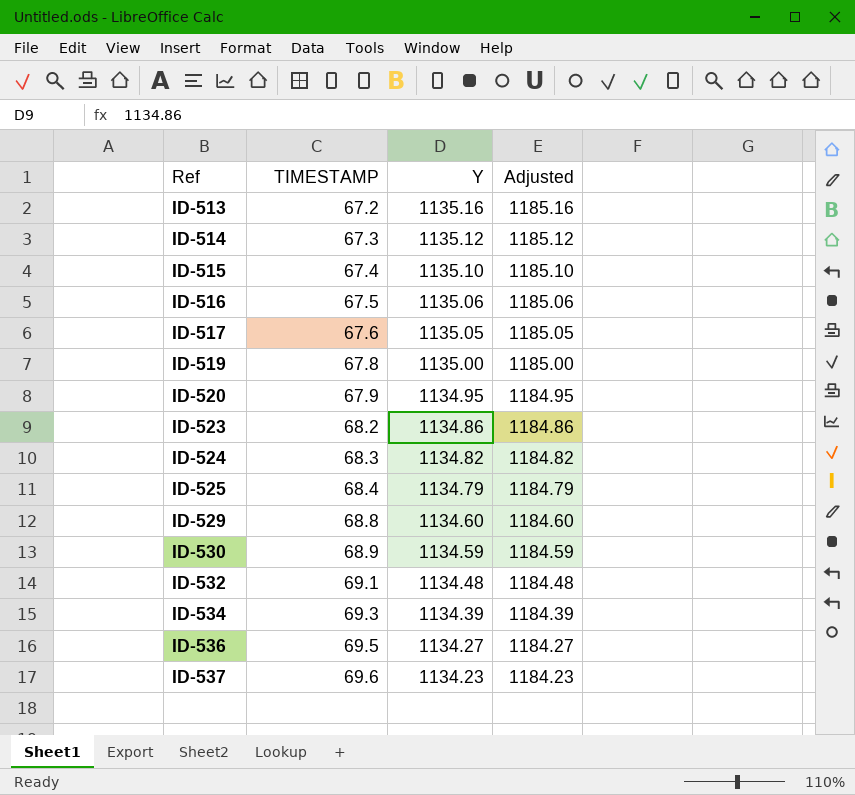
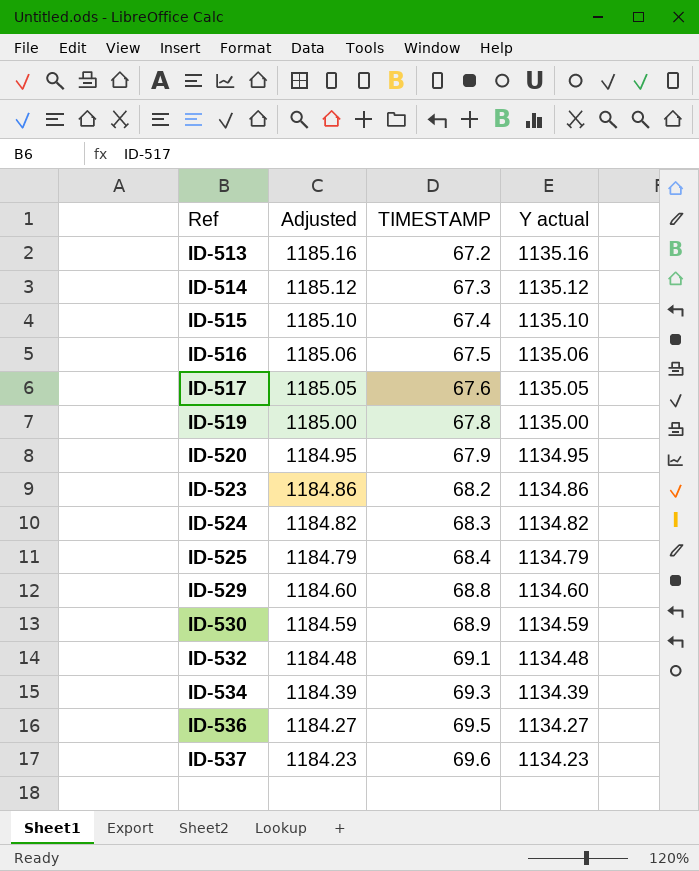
column Adjusted | position: 4 -> 2
column name: Y -> Y actual

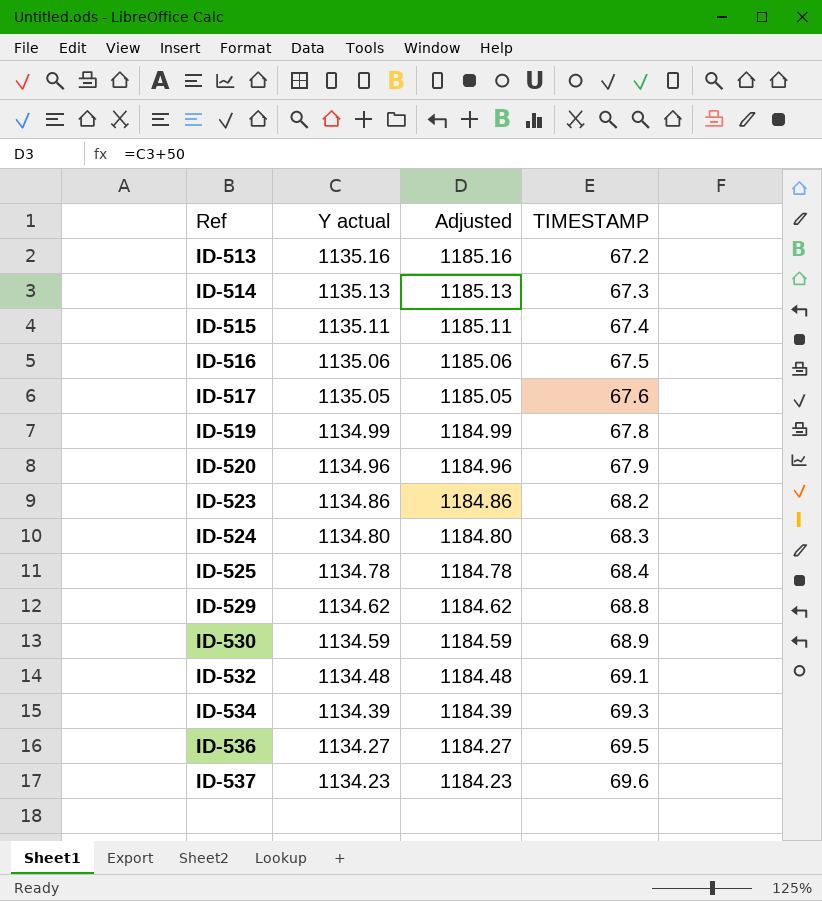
column Y actual | position: 4 -> 2
ID-514 | Y actual: 1135.12 -> 1135.13
ID-514 | Adjusted: 1185.12 -> 1185.13
ID-515 | Y actual: 1135.10 -> 1135.11
ID-515 | Adjusted: 1185.10 -> 1185.11
ID-519 | Y actual: 1135.00 -> 1134.99
ID-519 | Adjusted: 1185.00 -> 1184.99
ID-520 | Y actual: 1134.95 -> 1134.96
ID-520 | Adjusted: 1184.95 -> 1184.96
ID-524 | Y actual: 1134.82 -> 1134.80
ID-524 | Adjusted: 1184.82 -> 1184.80
ID-525 | Y actual: 1134.79 -> 1134.78
ID-525 | Adjusted: 1184.79 -> 1184.78
ID-529 | Y actual: 1134.60 -> 1134.62
ID-529 | Adjusted: 1184.60 -> 1184.62

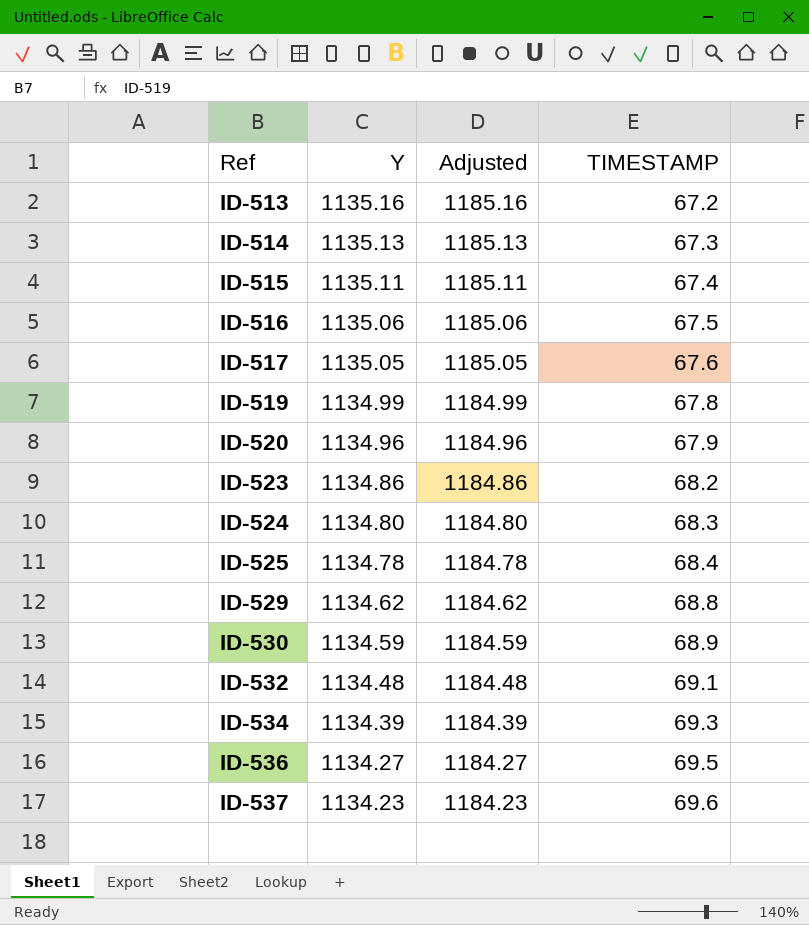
column name: Y actual -> Y

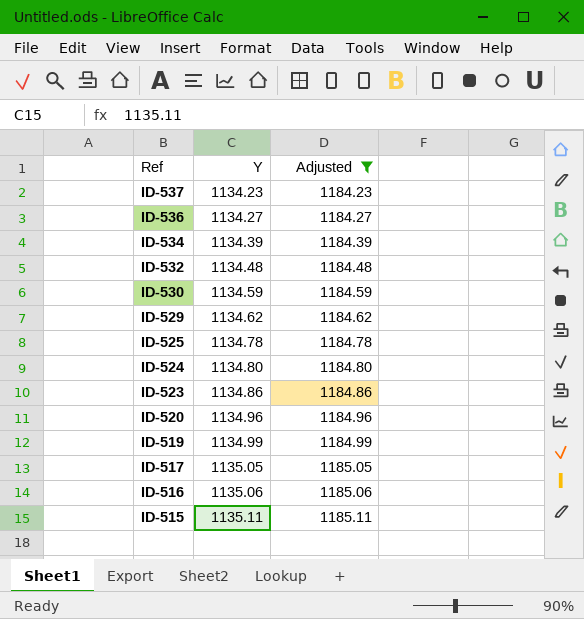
filter: none -> Adjusted <= 1185.11
row order: Ref ascending -> Ref descending
column TIMESTAMP | position: 4 -> none

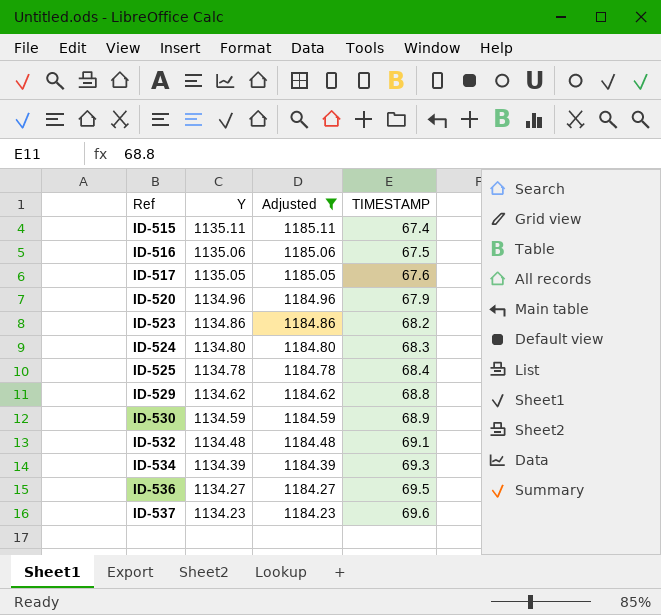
row order: Ref descending -> Ref ascending
column TIMESTAMP | position: none -> 4
row ID-519: 1134.99 | 1184.99 -> none

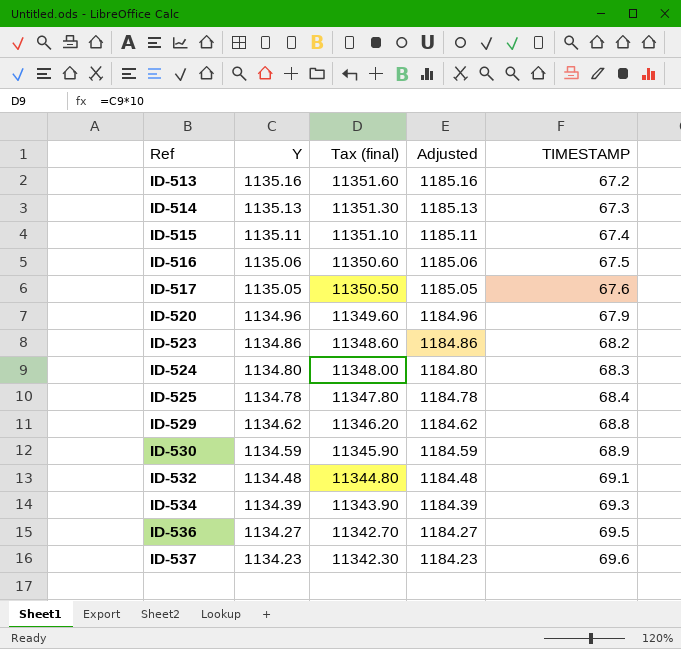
filter: Adjusted <= 1185.11 -> none
column Tax (final) | formula: none -> [Y] * 10

